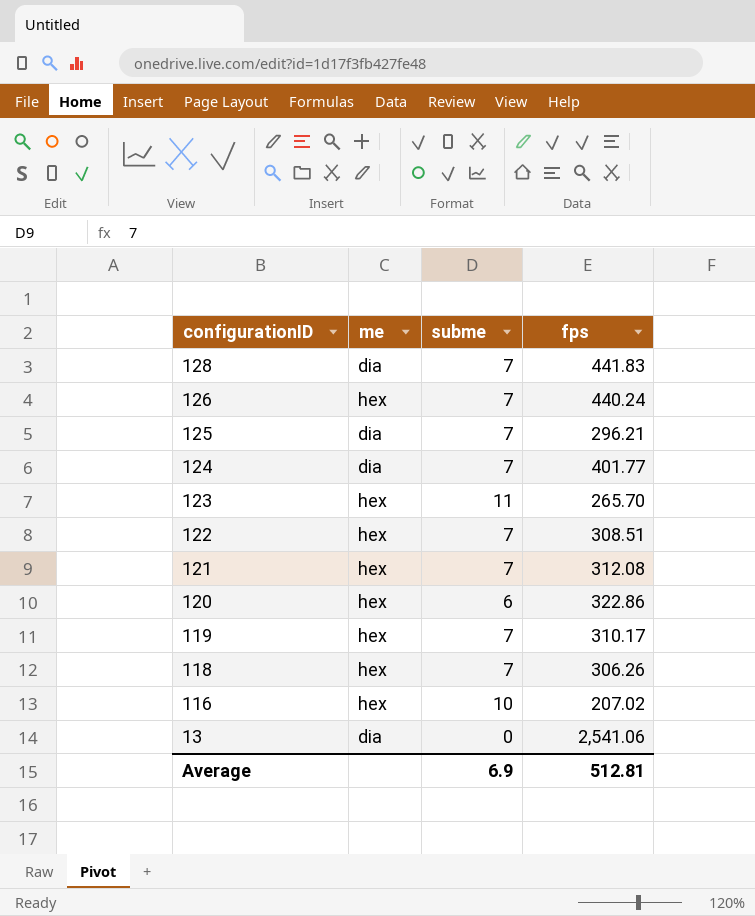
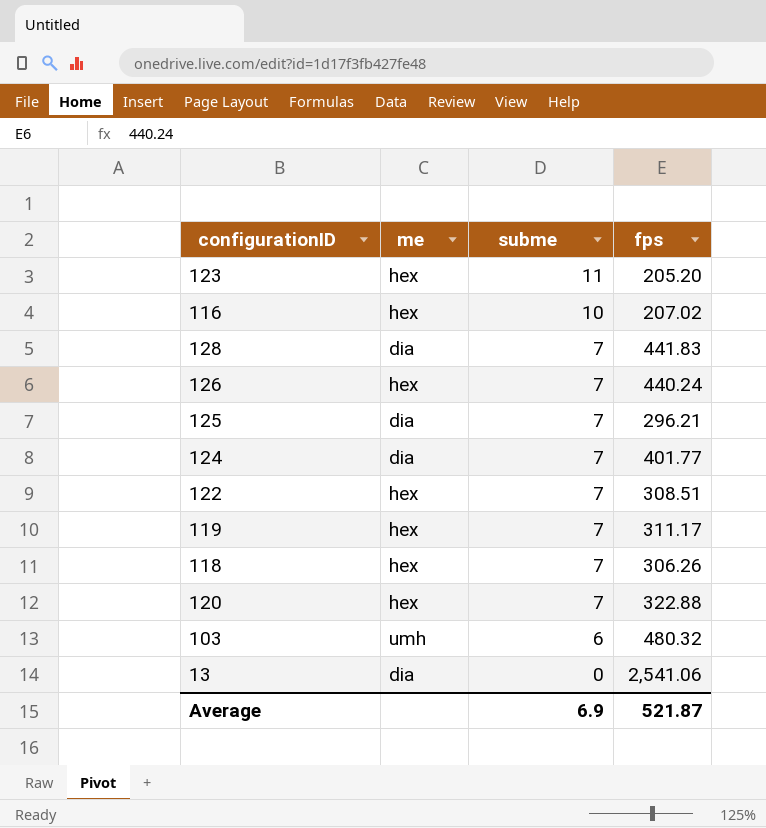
row order: configurationID descending -> subme descending
row 121: hex | 7 | 312.08 -> none
123 | fps: 265.70 -> 205.20
119 | fps: 310.17 -> 311.17
120 | subme: 6 -> 7
120 | fps: 322.86 -> 322.88
row 103: none -> umh | 6 | 480.32
Average | fps: 512.81 -> 521.87

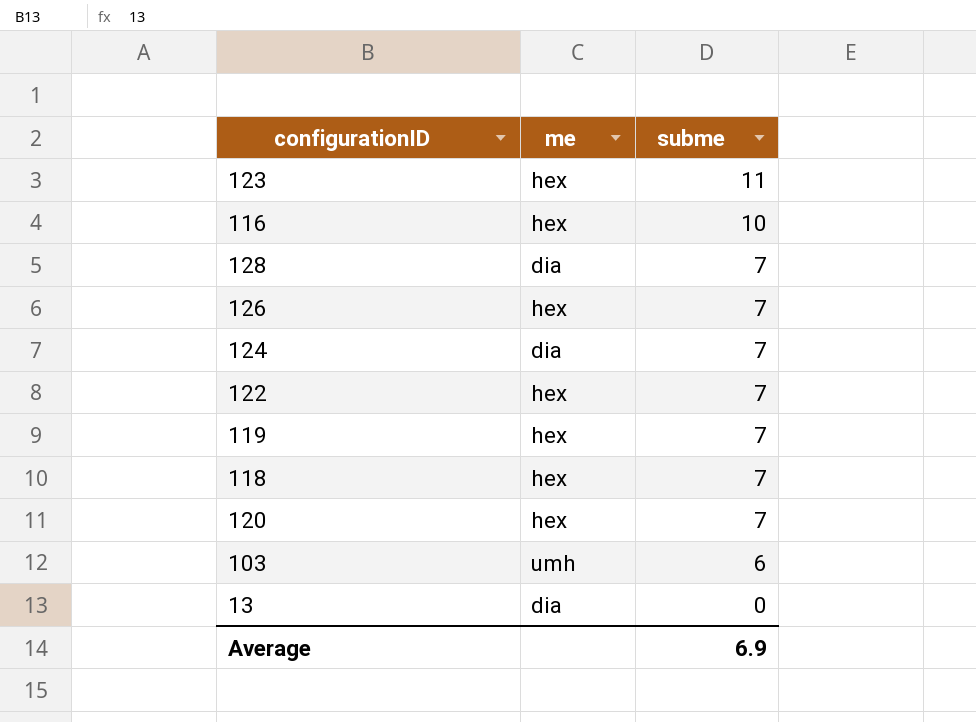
column fps | position: 4 -> none
row 125: dia | 7 | 296.21 -> none

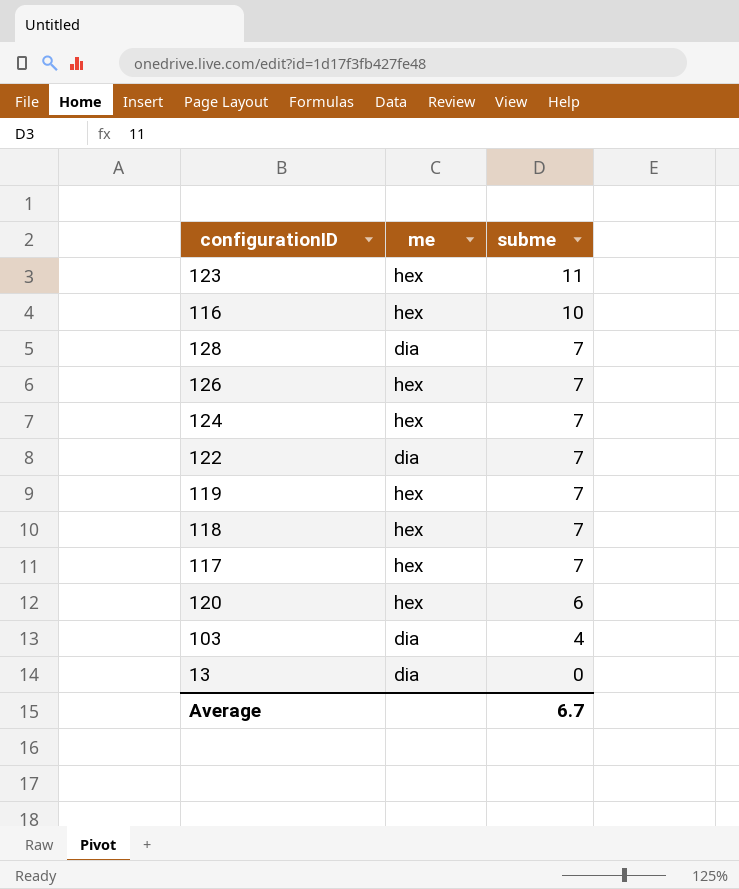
124 | me: dia -> hex
122 | me: hex -> dia
row 117: none -> hex | 7
120 | subme: 7 -> 6
103 | me: umh -> dia
103 | subme: 6 -> 4
Average | subme: 6.9 -> 6.7

